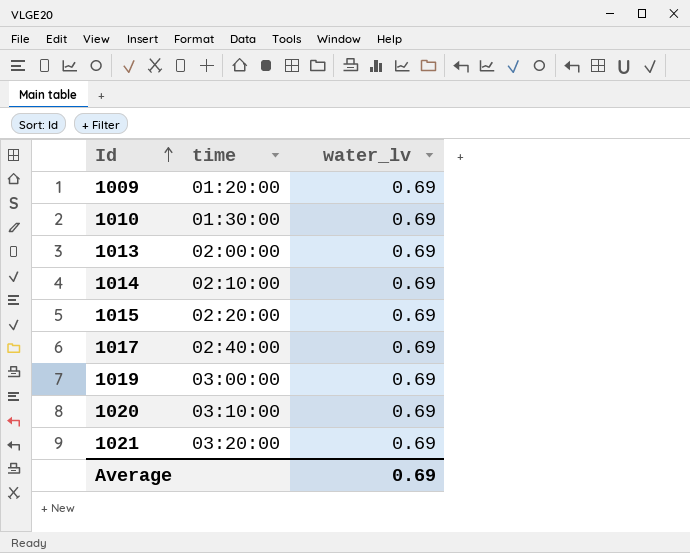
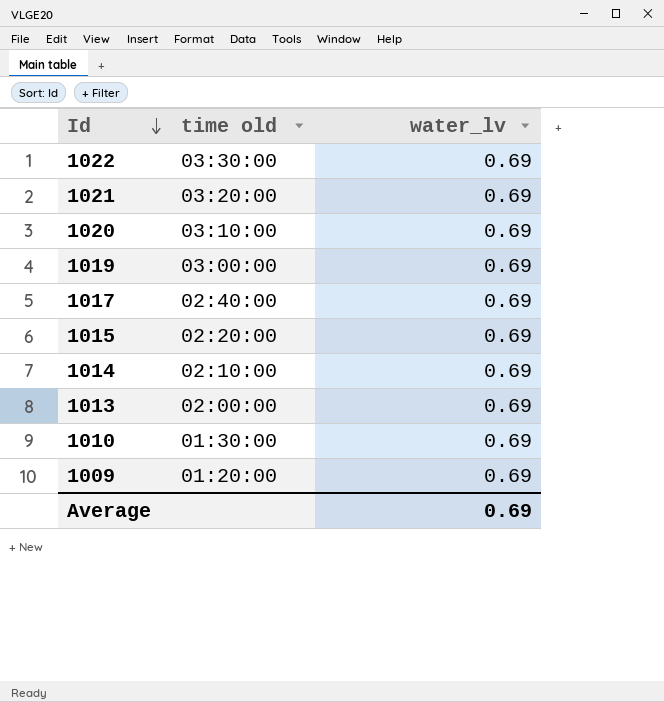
row order: Id ascending -> Id descending
column name: time -> time old
row 1022: none -> 03:30:00 | 0.69

